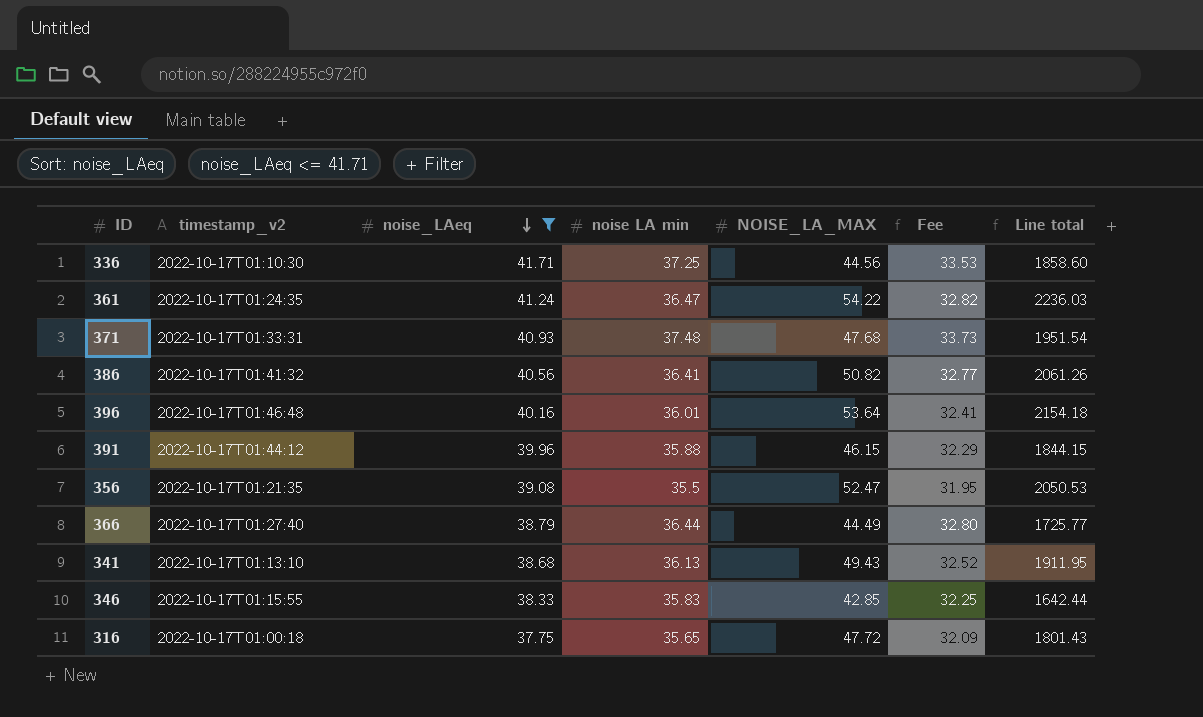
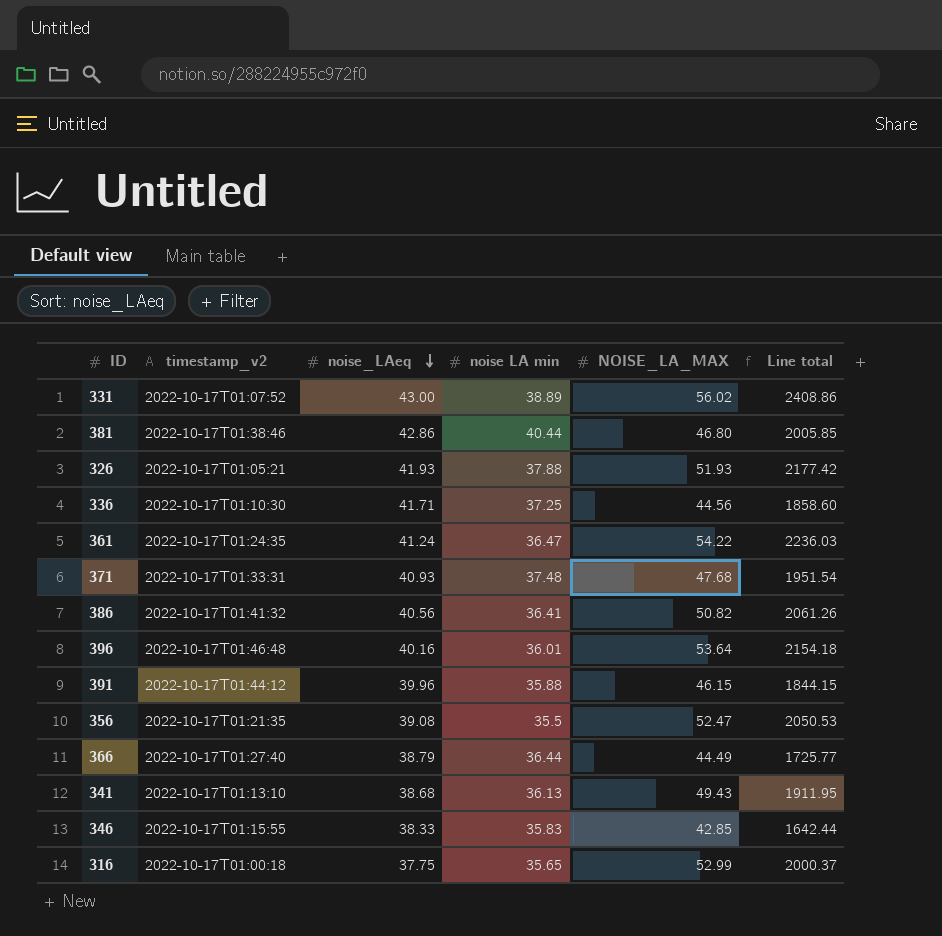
filter: noise_LAeq <= 41.71 -> none
column Fee | formula: [noise LA min] * 0.9 -> none
316 | NOISE_LA_MAX: 47.72 -> 52.99
316 | Line total: 1801.43 -> 2000.37

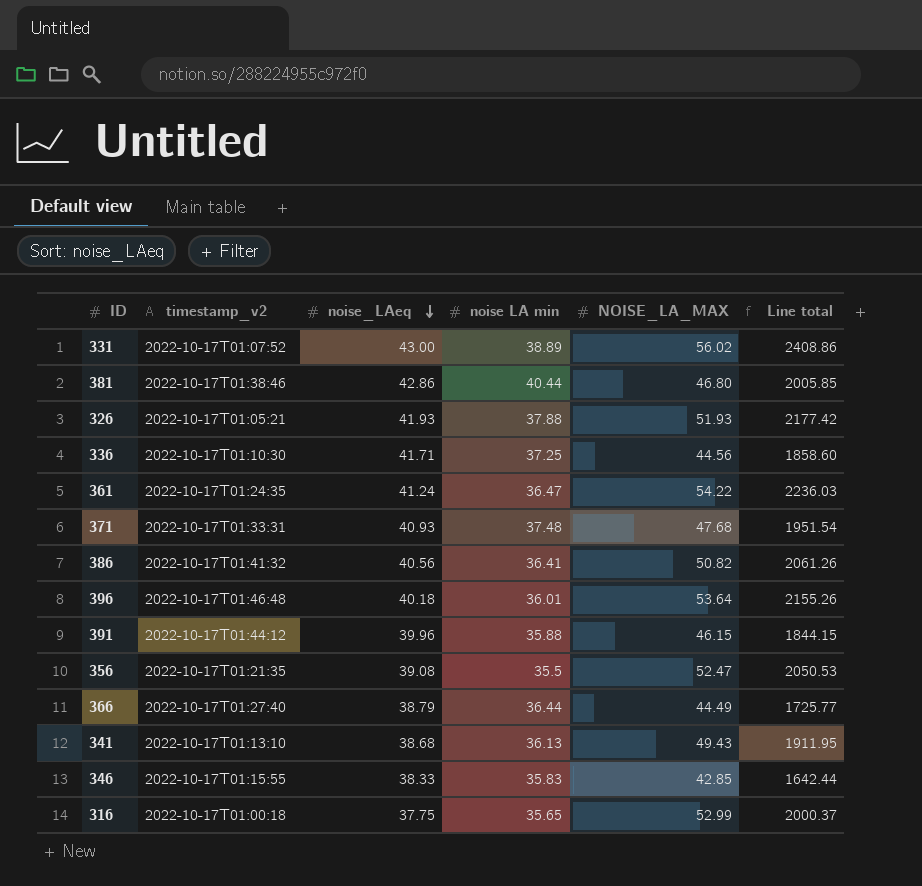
396 | noise_LAeq: 40.16 -> 40.18
396 | Line total: 2154.18 -> 2155.26

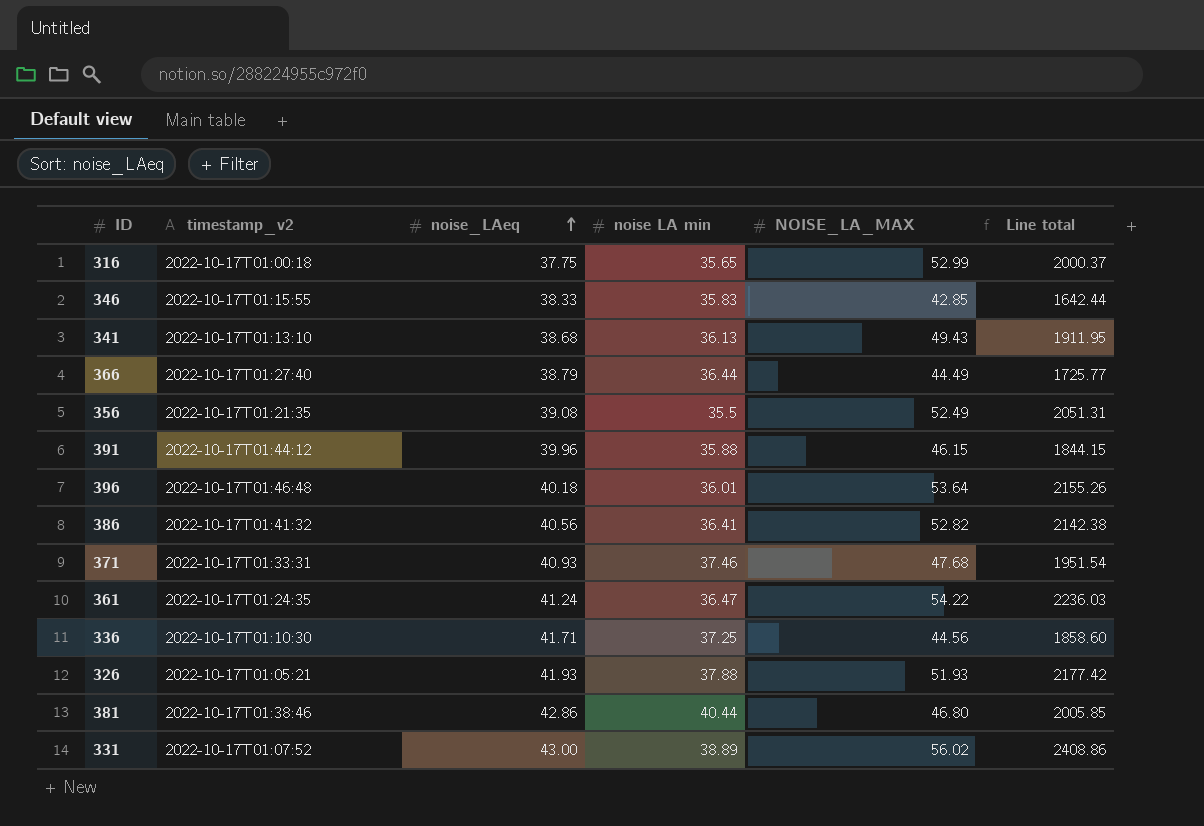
row order: noise_LAeq descending -> noise_LAeq ascending
356 | NOISE_LA_MAX: 52.47 -> 52.49
356 | Line total: 2050.53 -> 2051.31
386 | NOISE_LA_MAX: 50.82 -> 52.82
386 | Line total: 2061.26 -> 2142.38
371 | noise LA min: 37.48 -> 37.46

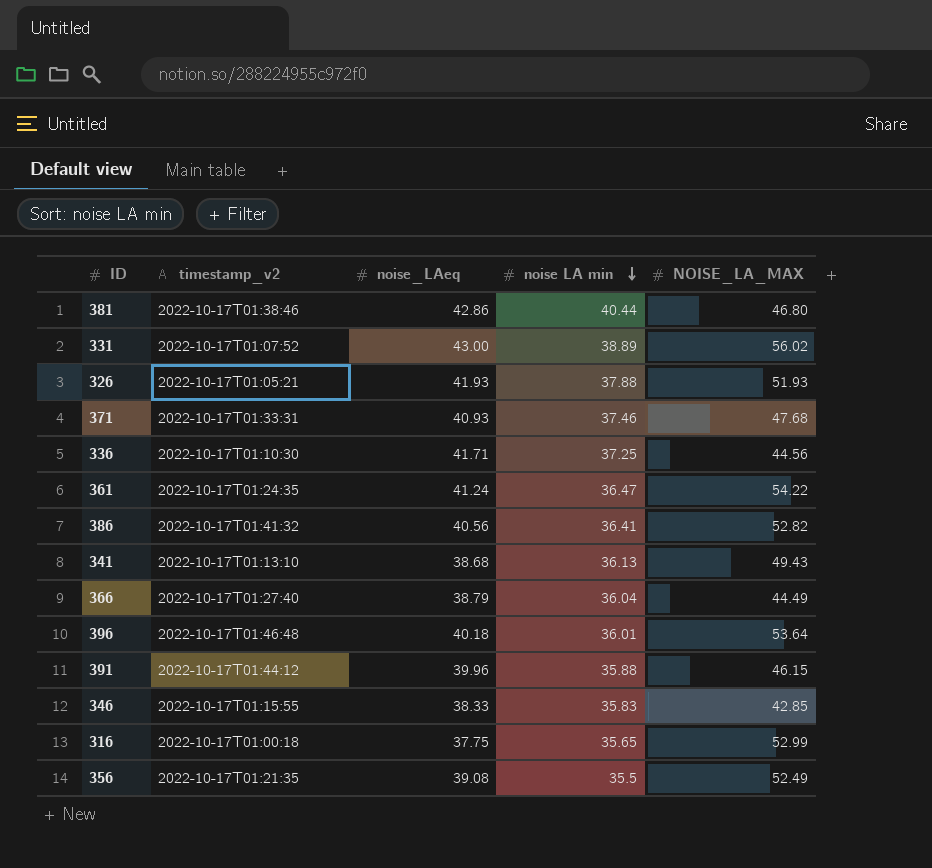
row order: noise_LAeq ascending -> noise LA min descending
column Line total | formula: [noise_LAeq] * [NOISE_LA_MAX] -> none
366 | noise LA min: 36.44 -> 36.04

